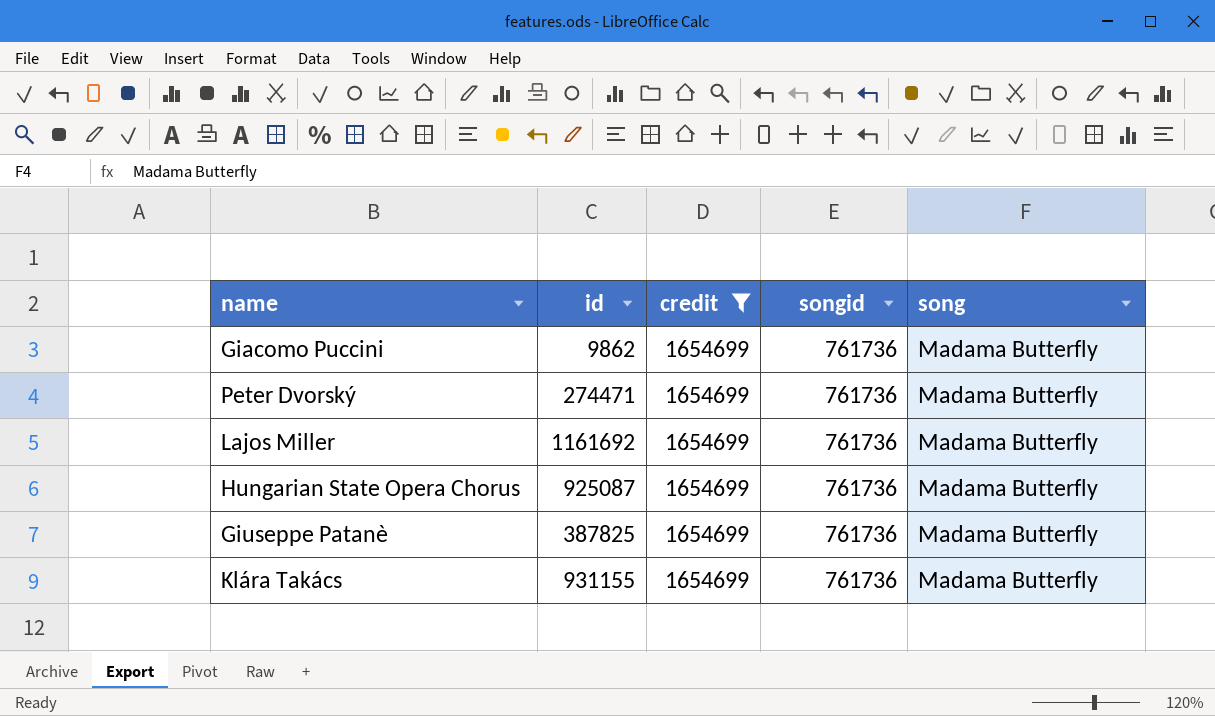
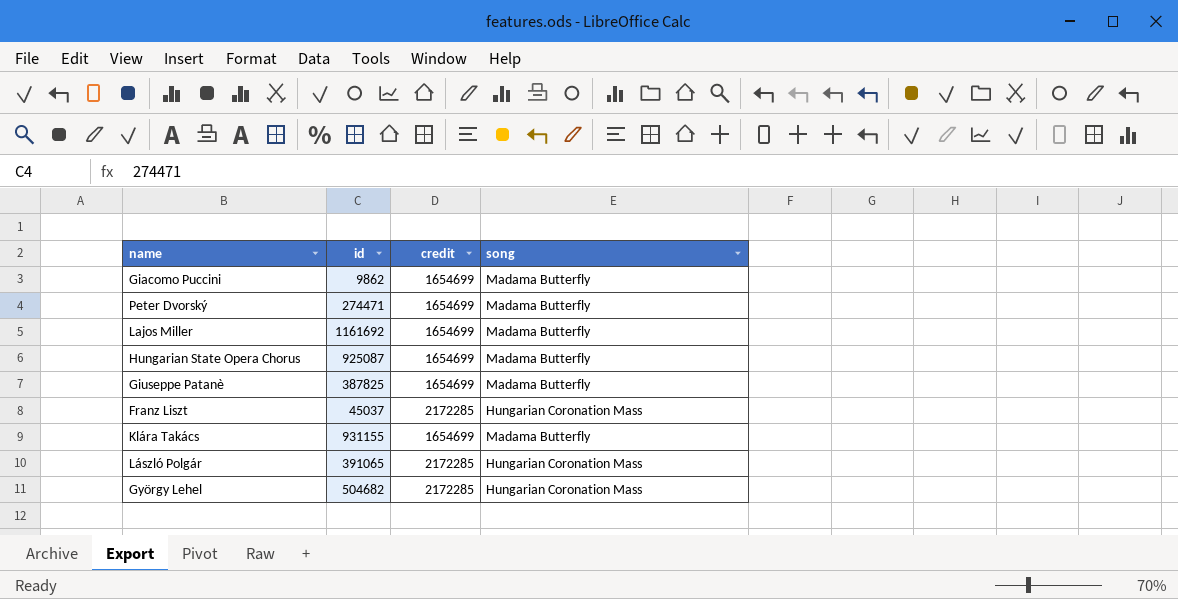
filter: credit = 1654699 -> none
column songid | position: 4 -> none

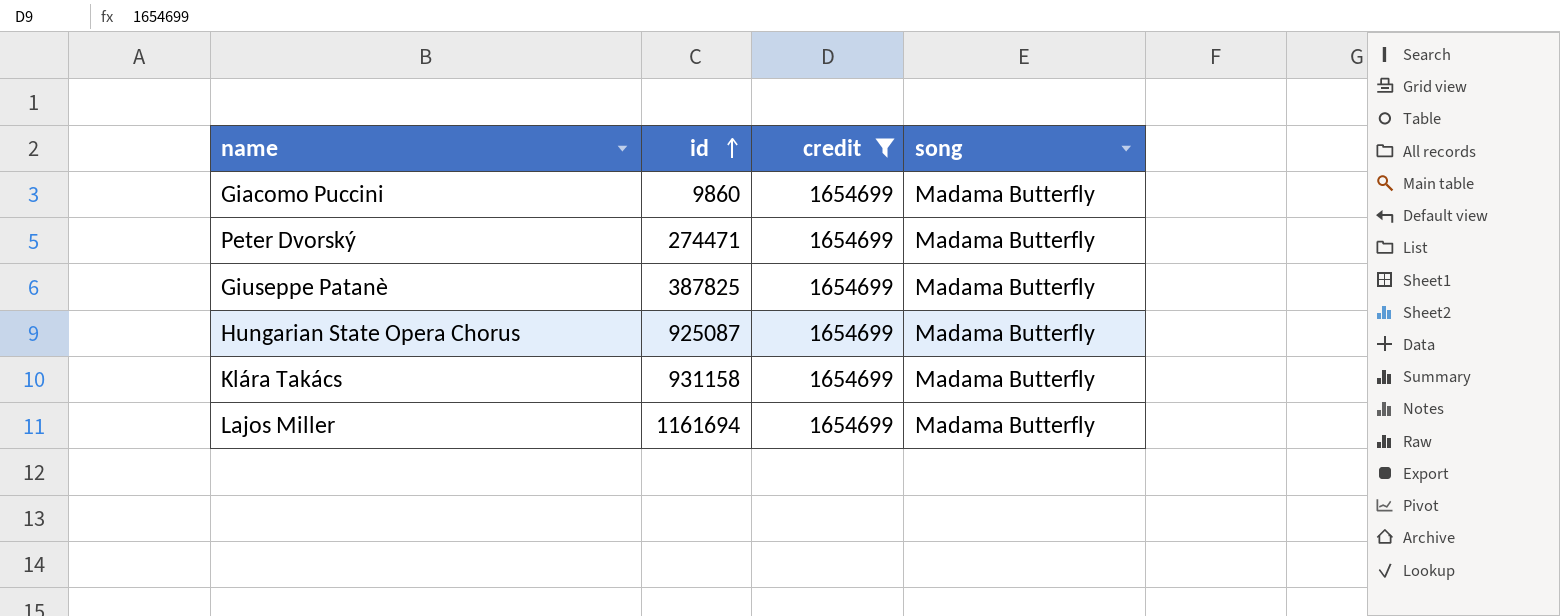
filter: none -> credit = 1654699
row order: none -> id ascending
Giacomo Puccini | id: 9862 -> 9860
Klára Takács | id: 931155 -> 931158
Lajos Miller | id: 1161692 -> 1161694

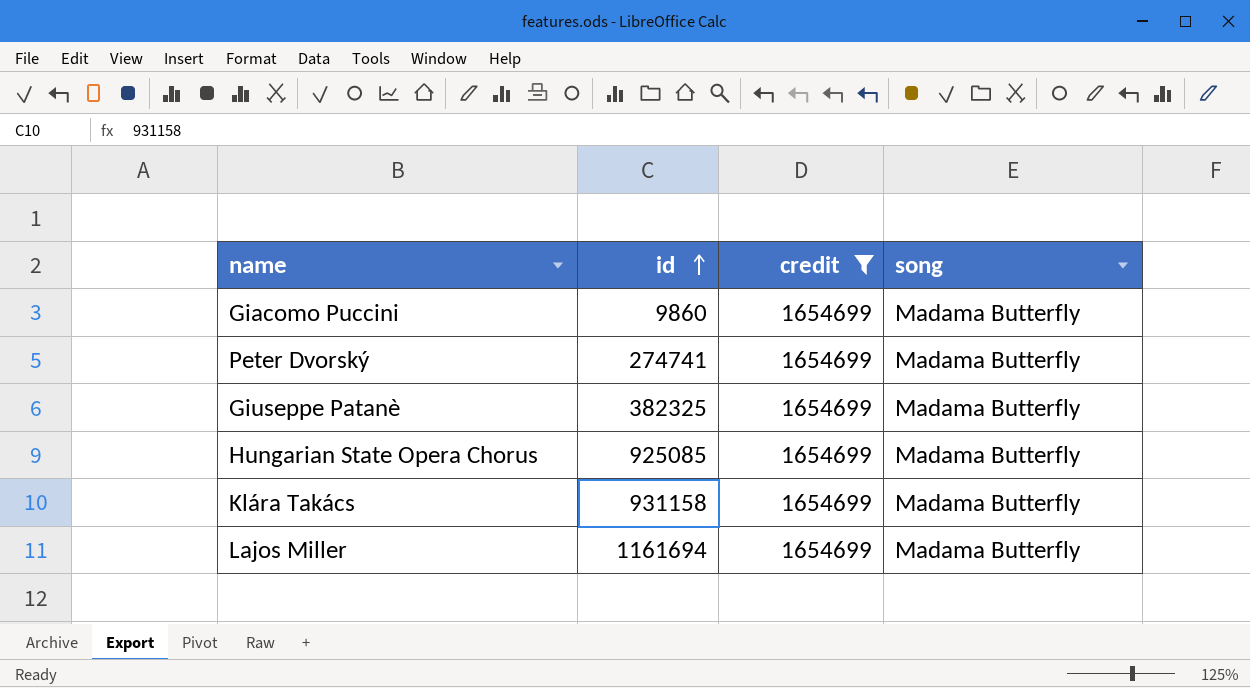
Peter Dvorský | id: 274471 -> 274741
Giuseppe Patanè | id: 387825 -> 382325
Hungarian State Opera Chorus | id: 925087 -> 925085

